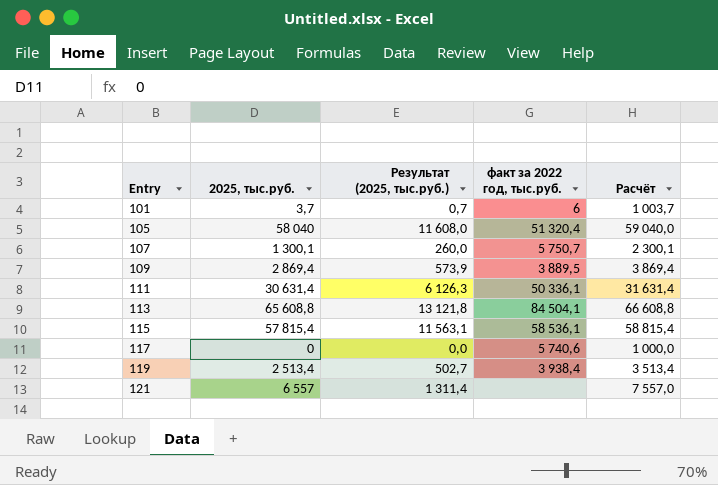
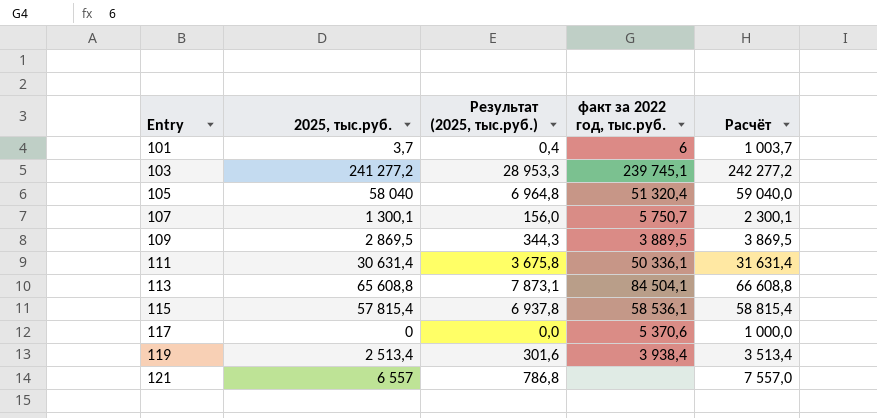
column Результат (2025, тыс.руб.) | formula: [2025, тыс.руб.] * 0,2 -> [2025, тыс.руб.] * 0,12
row 103: none -> 241 277,2 | 28 953,3 | 239 745,1 | 242 277,2
109 | 2025, тыс.руб.: 2 869,4 -> 2 869,5
109 | Расчёт: 3 869,4 -> 3 869,5
117 | факт за 2022 год, тыс.руб.: 5 740,6 -> 5 370,6

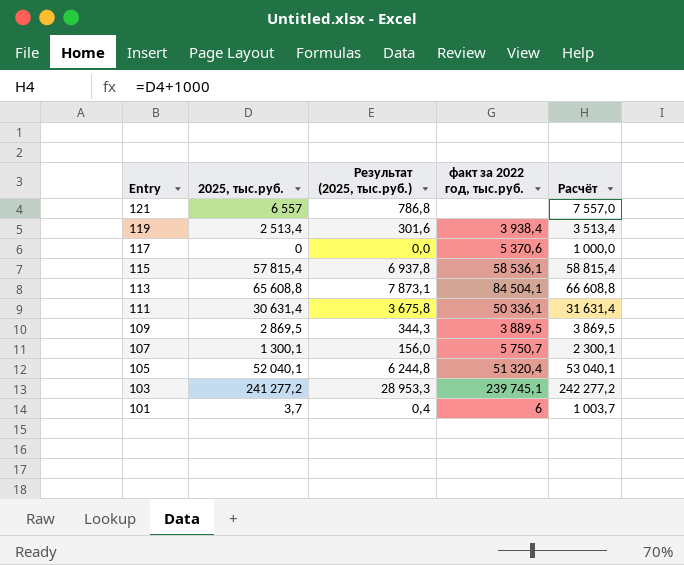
row order: Entry ascending -> Entry descending
105 | 2025, тыс.руб.: 58 040 -> 52 040,1
105 | Результат (2025, тыс.руб.): 6 964,8 -> 6 244,8
105 | Расчёт: 59 040,0 -> 53 040,1

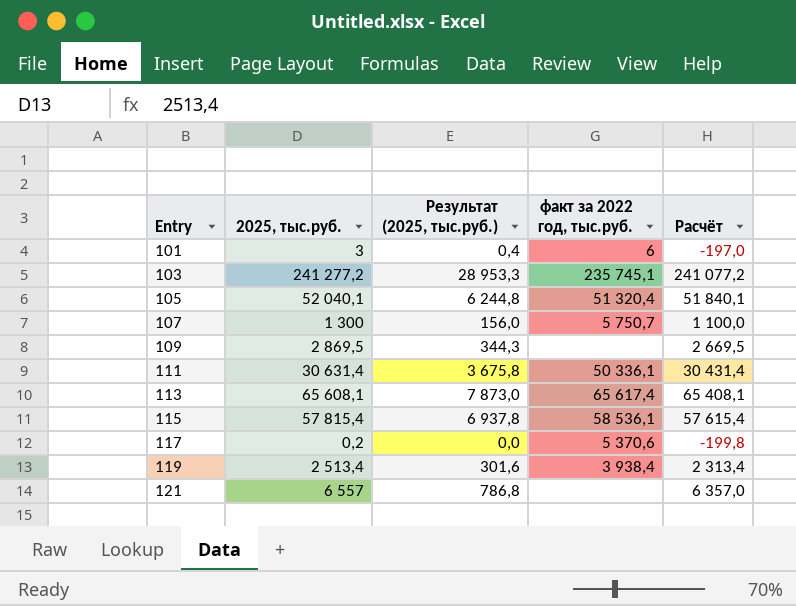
row order: Entry descending -> Entry ascending
column Расчёт | formula: [2025, тыс.руб.] + 1000 -> [2025, тыс.руб.] - 200
101 | 2025, тыс.руб.: 3,7 -> 3
103 | факт за 2022 год, тыс.руб.: 239 745,1 -> 235 745,1
107 | 2025, тыс.руб.: 1 300,1 -> 1 300
109 | факт за 2022 год, тыс.руб.: 3 889,5 -> none
113 | 2025, тыс.руб.: 65 608,8 -> 65 608,1
113 | Результат (2025, тыс.руб.): 7 873,1 -> 7 873,0
113 | факт за 2022 год, тыс.руб.: 84 504,1 -> 65 617,4
117 | 2025, тыс.руб.: 0 -> 0,2

